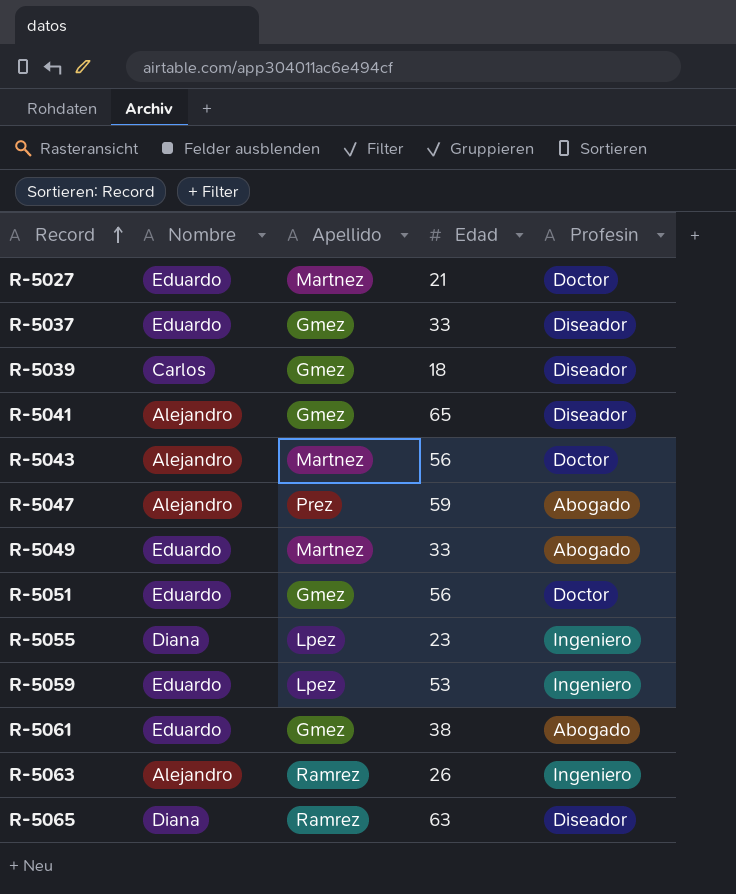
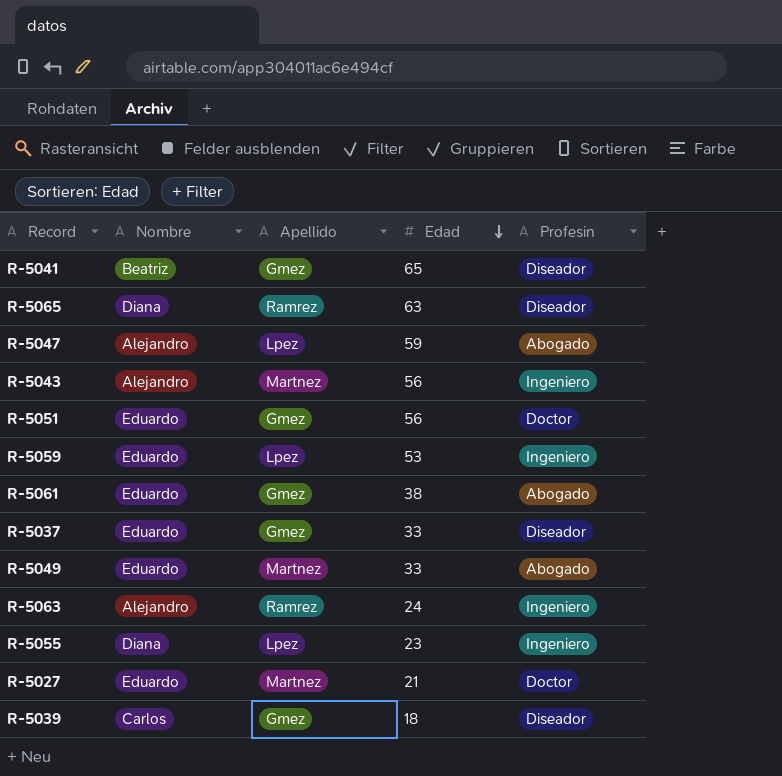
row order: Record ascending -> Edad descending
R-5041 | Nombre: Alejandro -> Beatriz
R-5047 | Apellido: Prez -> Lpez
R-5043 | Profesin: Doctor -> Ingeniero
R-5063 | Edad: 26 -> 24

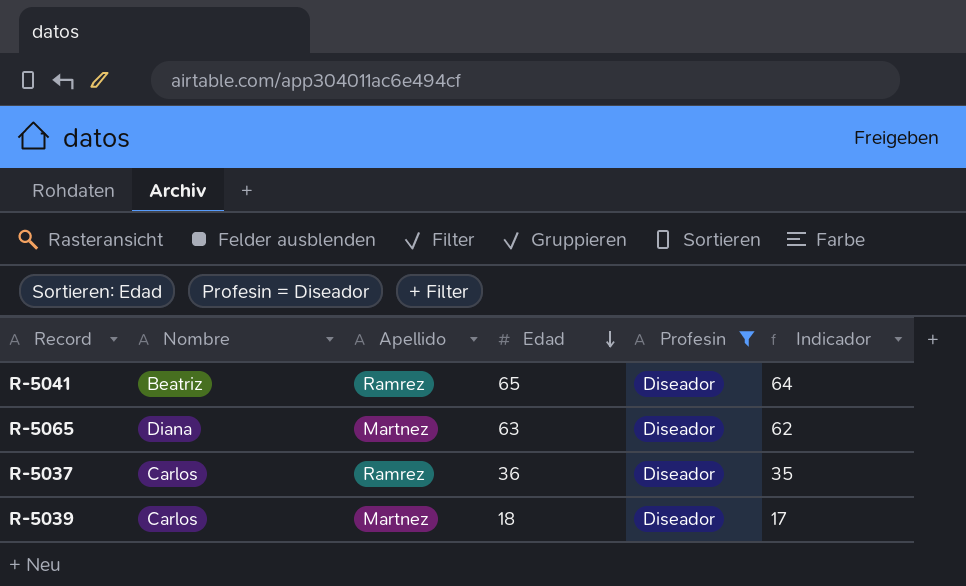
filter: none -> Profesin = Diseador
column Indicador | formula: none -> [Edad] - 1
R-5041 | Apellido: Gmez -> Ramrez
R-5065 | Apellido: Ramrez -> Martnez
R-5037 | Nombre: Eduardo -> Carlos
R-5037 | Apellido: Gmez -> Ramrez
R-5037 | Edad: 33 -> 36
R-5039 | Apellido: Gmez -> Martnez

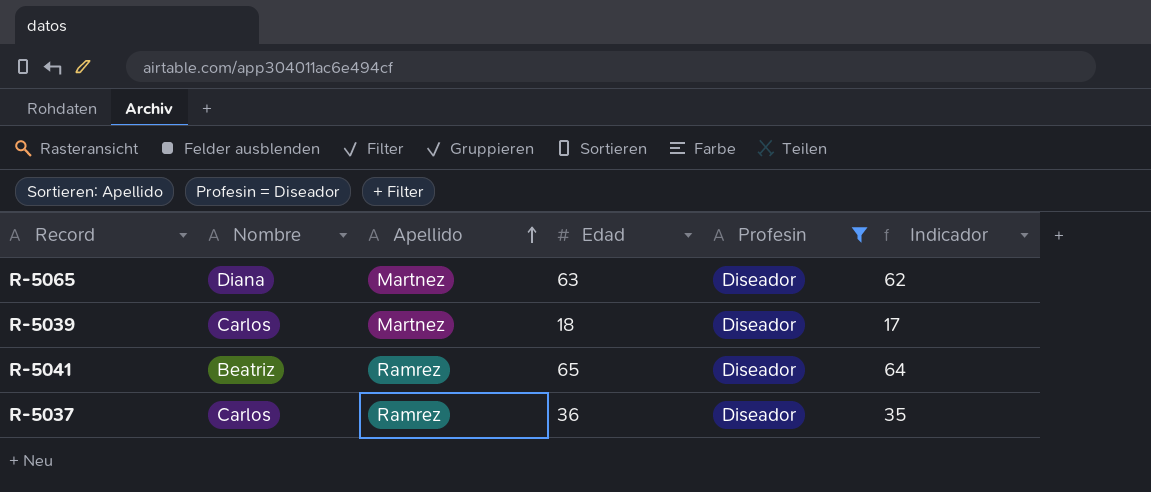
row order: Edad descending -> Apellido ascending

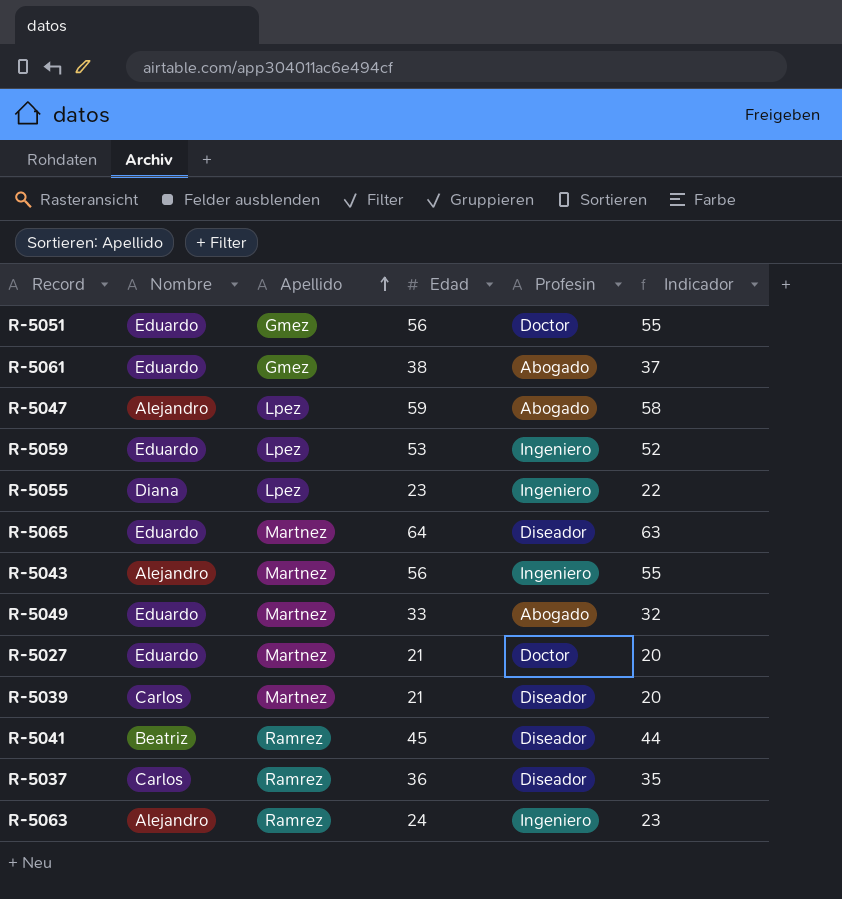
filter: Profesin = Diseador -> none
R-5065 | Nombre: Diana -> Eduardo
R-5065 | Edad: 63 -> 64
R-5065 | Indicador: 62 -> 63
R-5039 | Edad: 18 -> 21
R-5039 | Indicador: 17 -> 20
R-5041 | Edad: 65 -> 45
R-5041 | Indicador: 64 -> 44

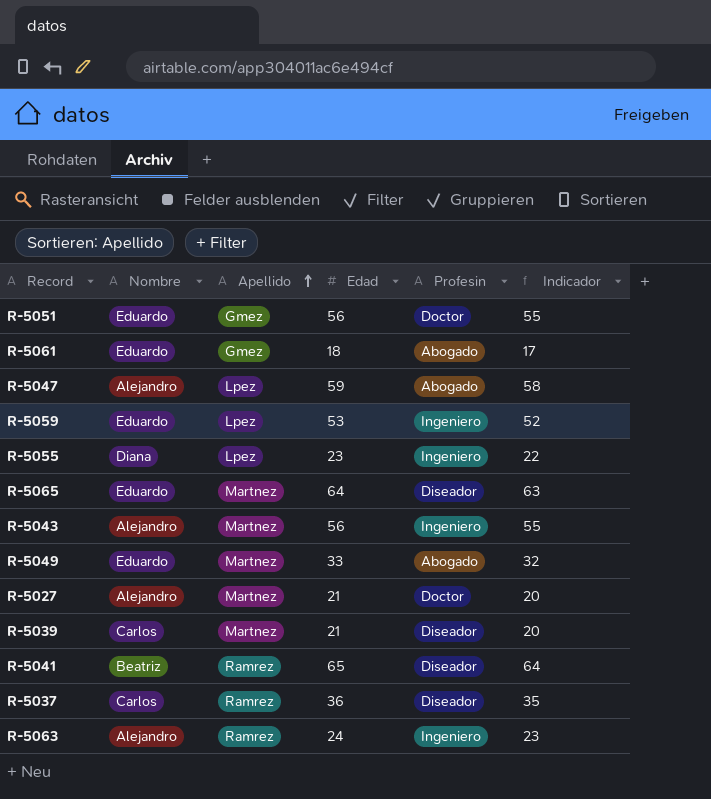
R-5061 | Edad: 38 -> 18
R-5061 | Indicador: 37 -> 17
R-5027 | Nombre: Eduardo -> Alejandro
R-5041 | Edad: 45 -> 65
R-5041 | Indicador: 44 -> 64

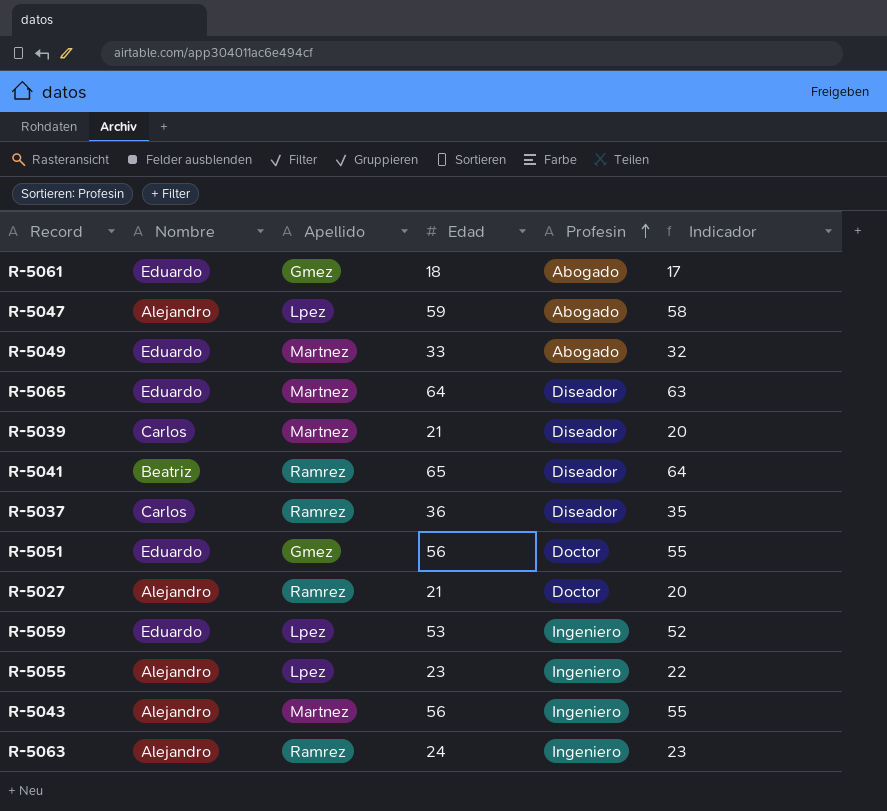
row order: Apellido ascending -> Profesin ascending
R-5027 | Apellido: Martnez -> Ramrez
R-5055 | Nombre: Diana -> Alejandro

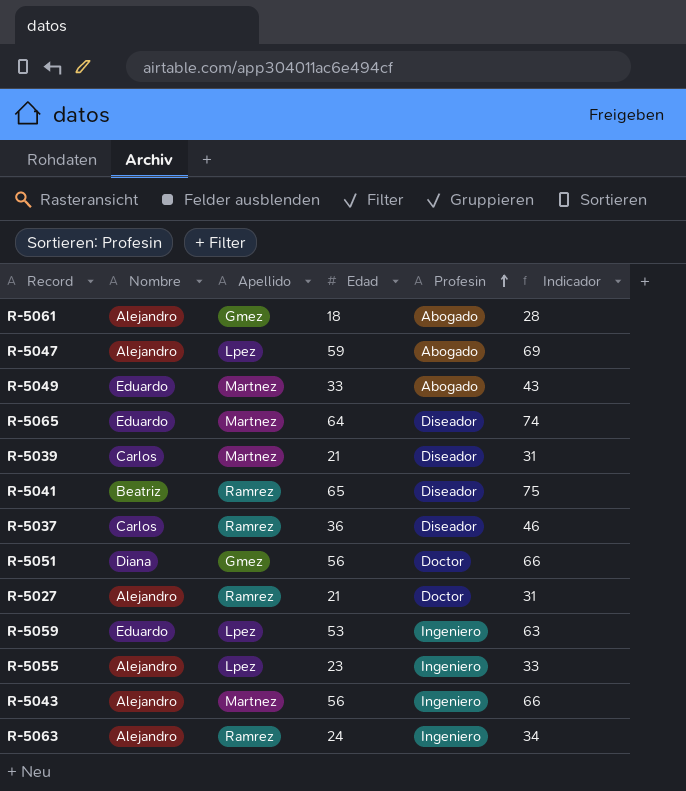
column Indicador | formula: [Edad] - 1 -> [Edad] + 10
R-5061 | Nombre: Eduardo -> Alejandro
R-5051 | Nombre: Eduardo -> Diana

